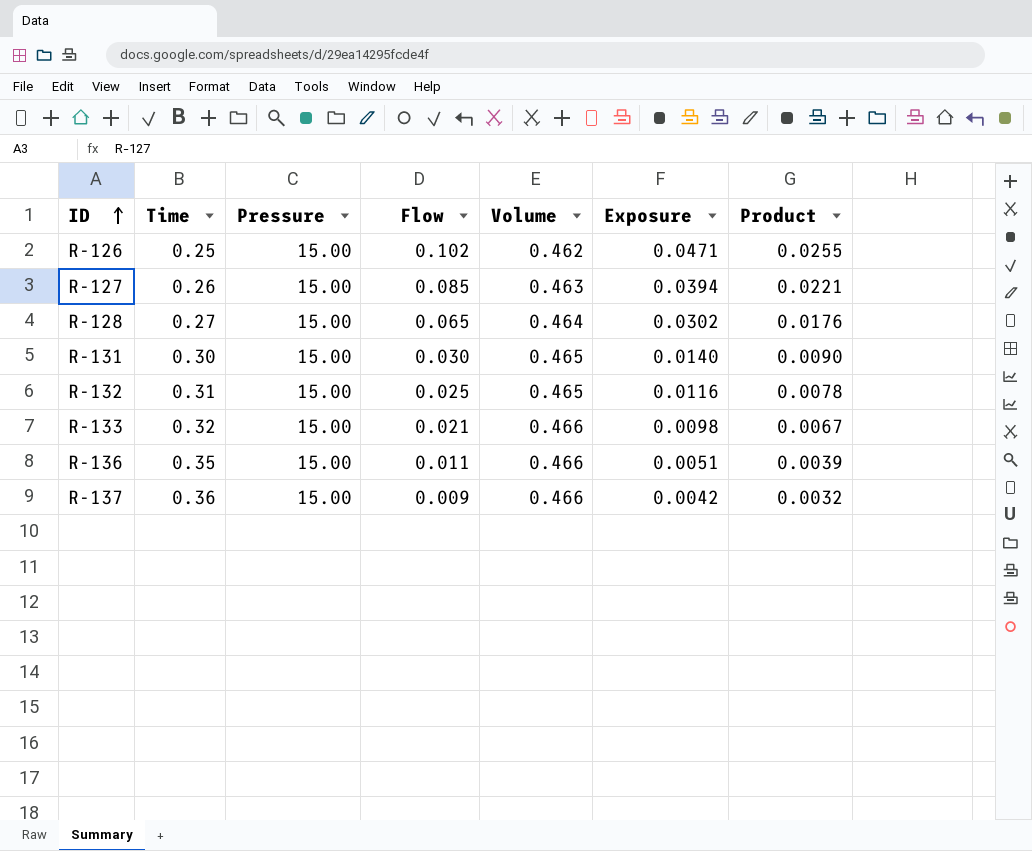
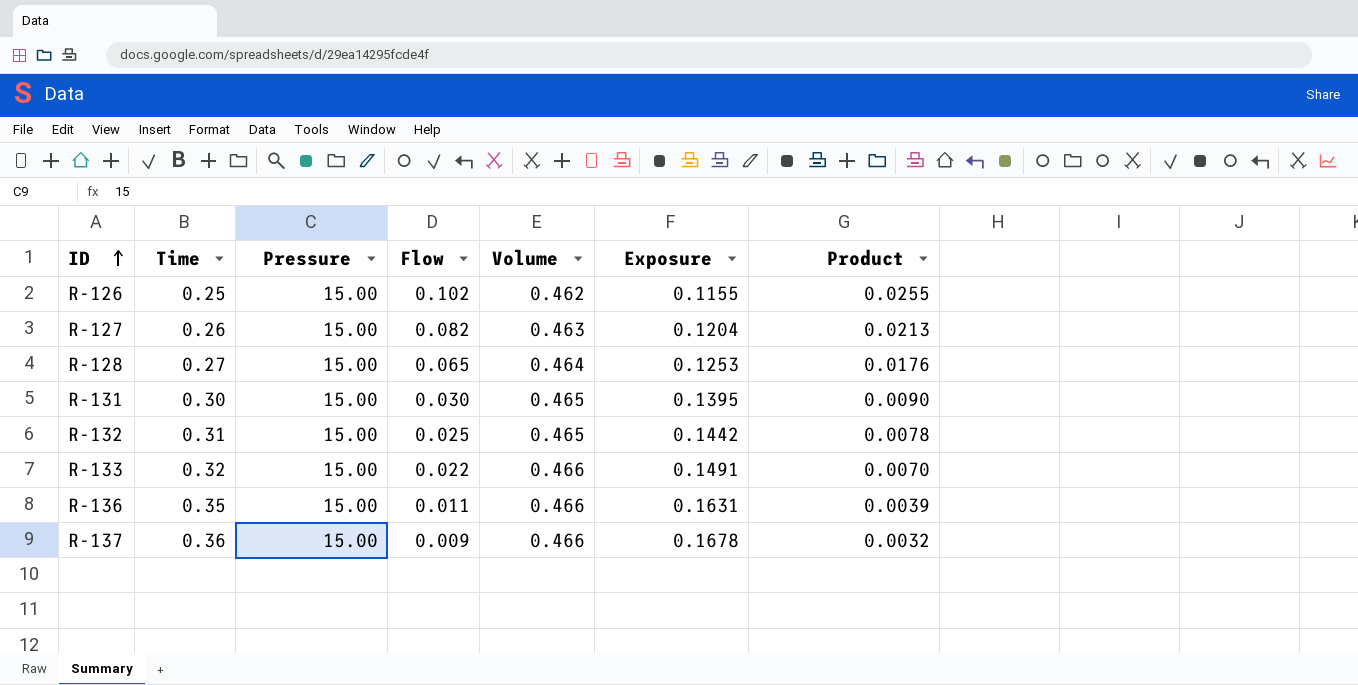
column Exposure | formula: [Flow] * [Volume] -> [Time] * [Volume]
R-127 | Flow: 0.085 -> 0.082
R-127 | Product: 0.0221 -> 0.0213
R-133 | Flow: 0.021 -> 0.022
R-133 | Product: 0.0067 -> 0.0070

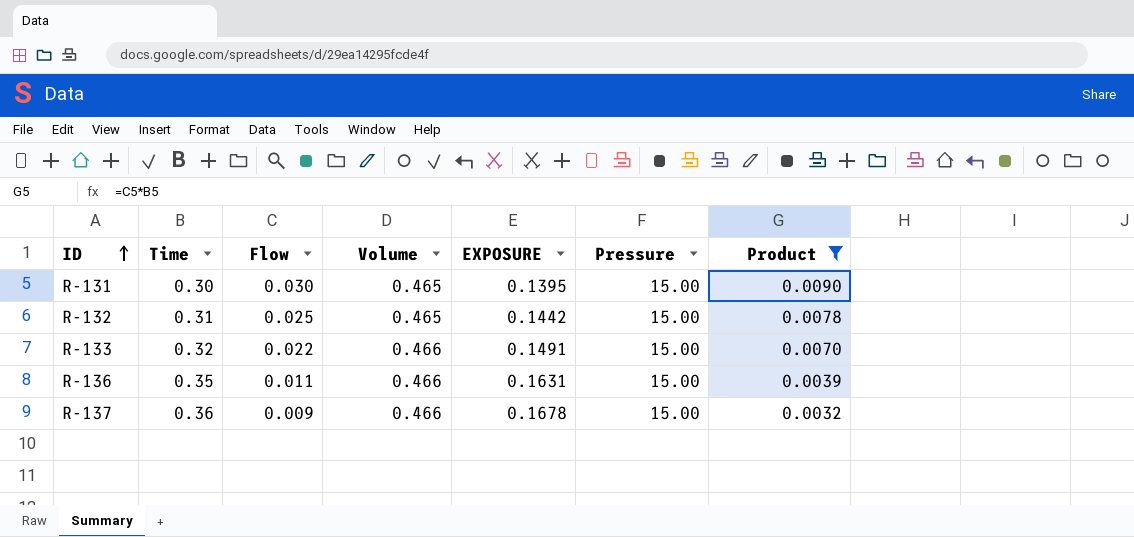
filter: none -> Product <= 0.0090
column name: Exposure -> EXPOSURE
column Pressure | position: 3 -> 6

